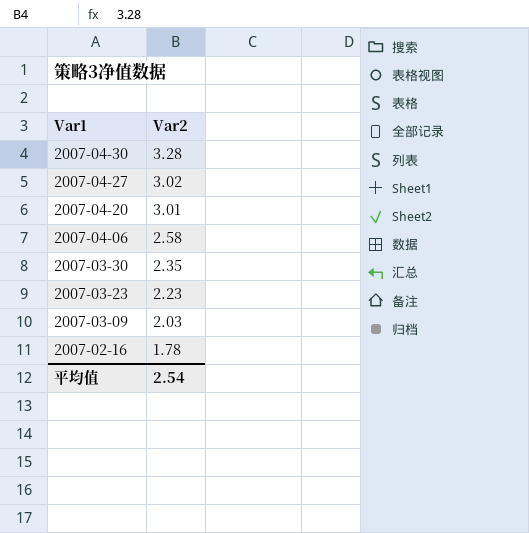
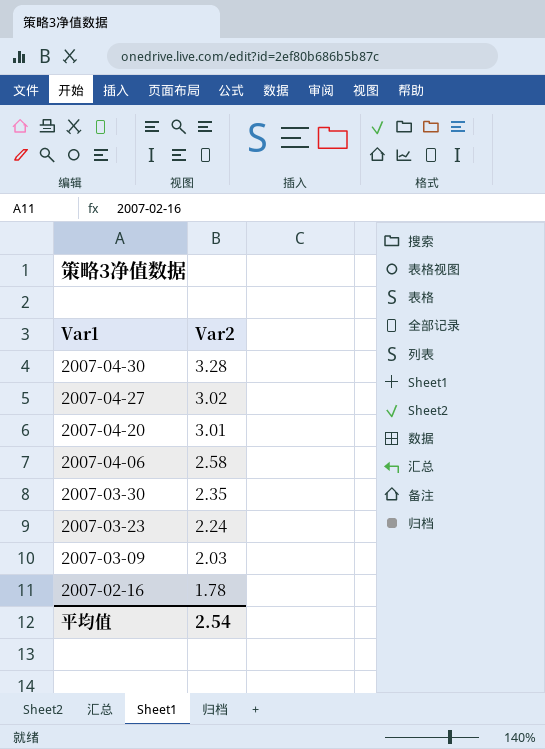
2007-03-23 | Var2: 2.23 -> 2.24

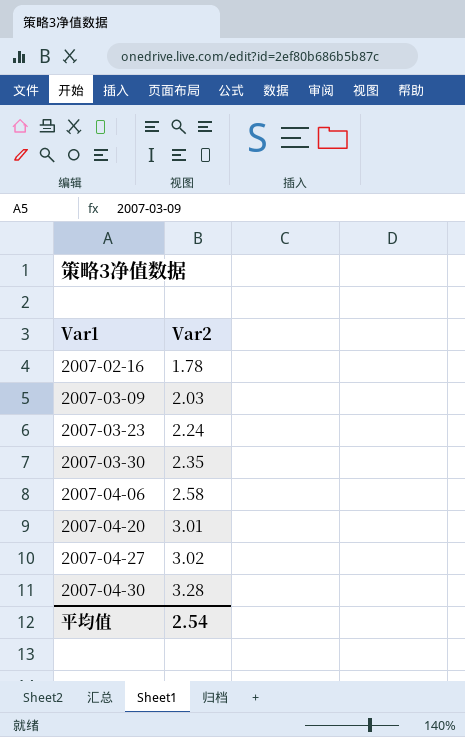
row order: Var1 descending -> Var1 ascending

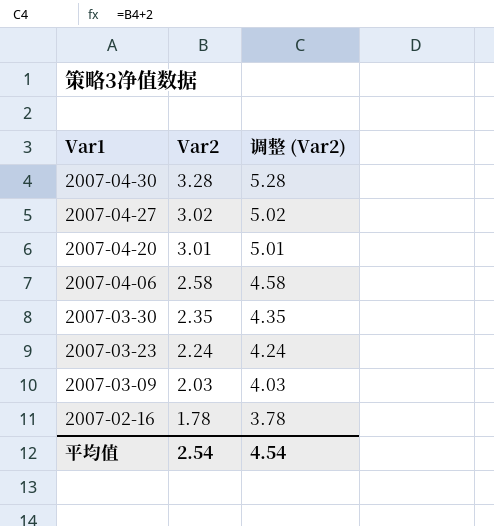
row order: Var1 ascending -> Var1 descending
column 调整 (Var2) | formula: none -> [Var2] + 2

